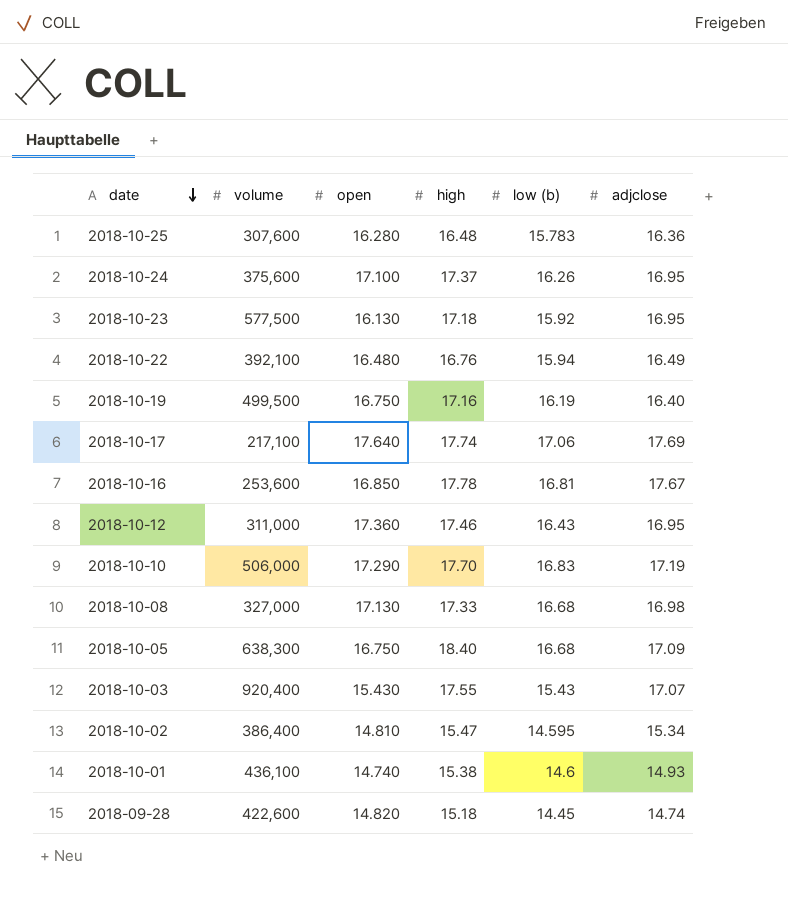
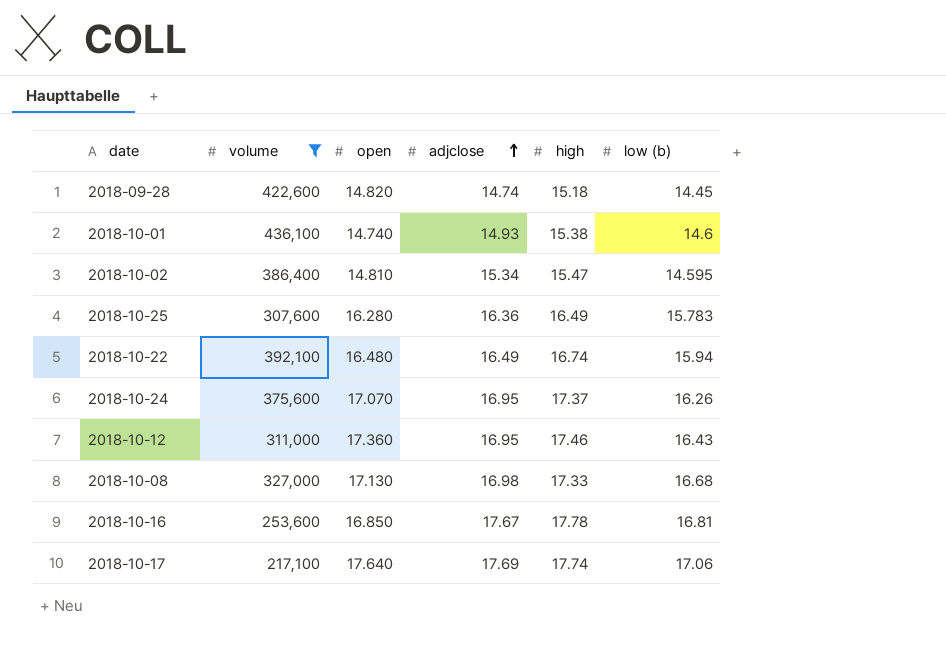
filter: none -> volume <= 436,100
row order: date descending -> adjclose ascending
column adjclose | position: 6 -> 4
2018-10-25 | high: 16.48 -> 16.49
2018-10-22 | high: 16.76 -> 16.74
2018-10-24 | open: 17.100 -> 17.070

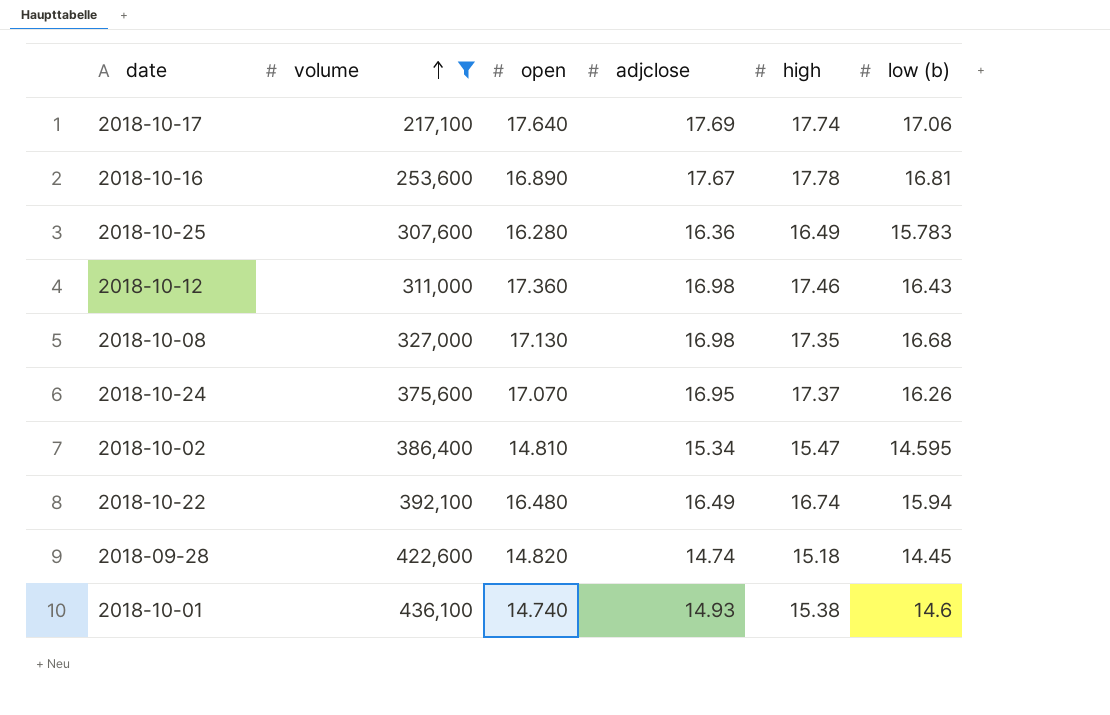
row order: adjclose ascending -> volume ascending
2018-10-16 | open: 16.850 -> 16.890
2018-10-12 | adjclose: 16.95 -> 16.98
2018-10-08 | high: 17.33 -> 17.35

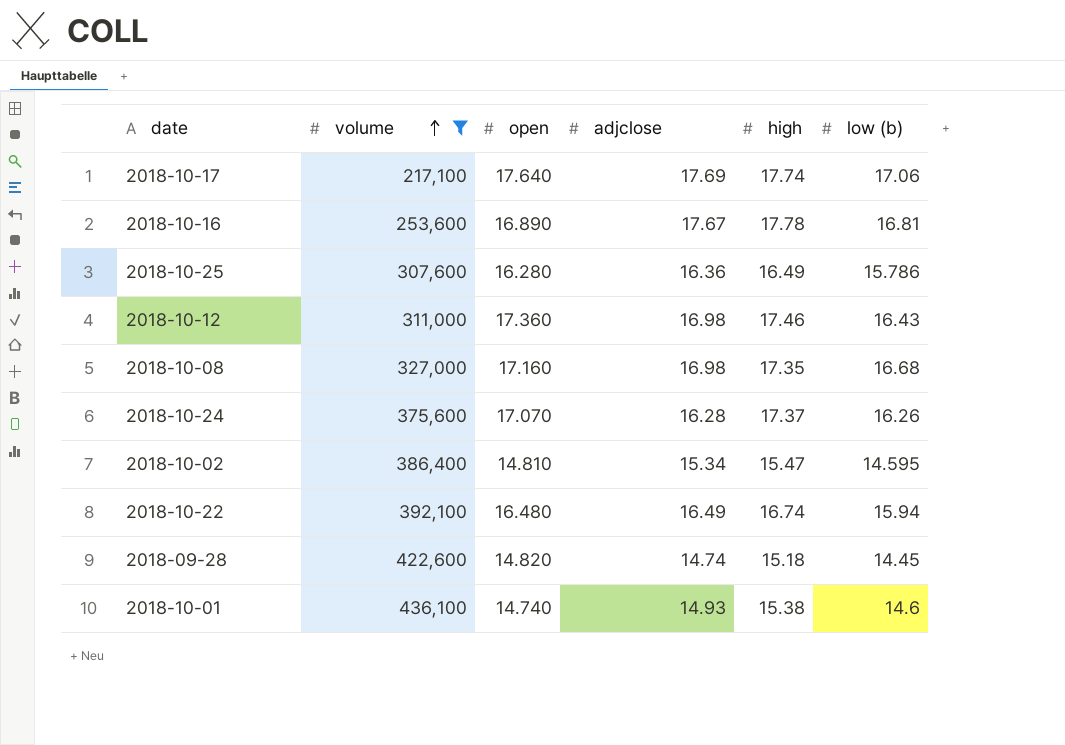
2018-10-25 | low (b): 15.783 -> 15.786
2018-10-08 | open: 17.130 -> 17.160
2018-10-24 | adjclose: 16.95 -> 16.28

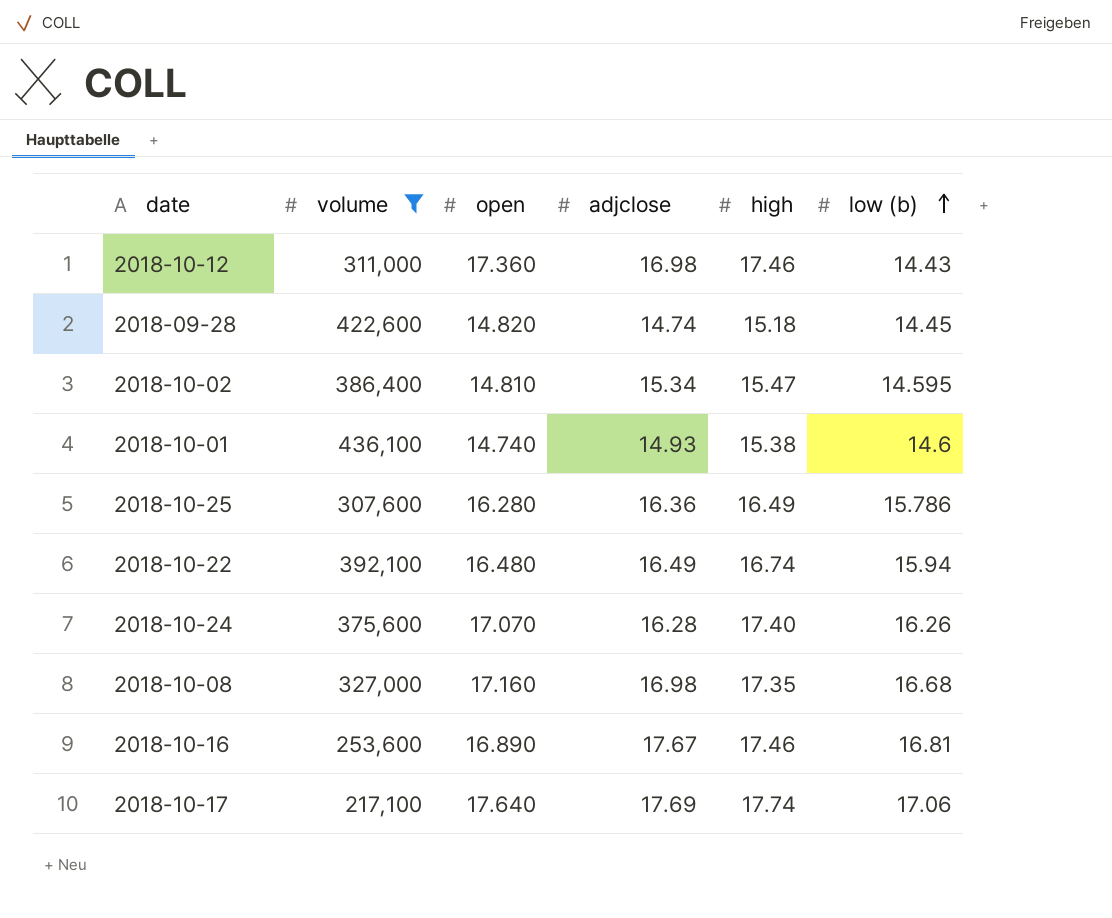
row order: volume ascending -> low (b) ascending
2018-10-12 | low (b): 16.43 -> 14.43
2018-10-24 | high: 17.37 -> 17.40
2018-10-16 | high: 17.78 -> 17.46

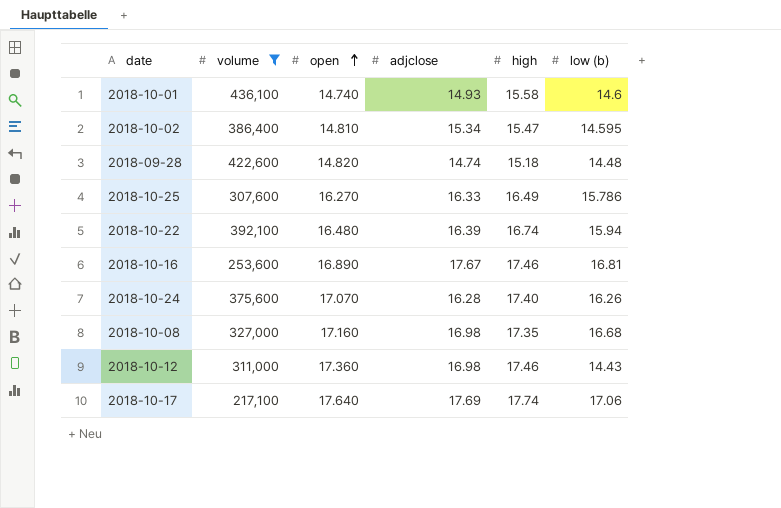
row order: low (b) ascending -> open ascending
2018-10-01 | high: 15.38 -> 15.58
2018-09-28 | low (b): 14.45 -> 14.48
2018-10-25 | open: 16.280 -> 16.270
2018-10-25 | adjclose: 16.36 -> 16.33
2018-10-22 | adjclose: 16.49 -> 16.39

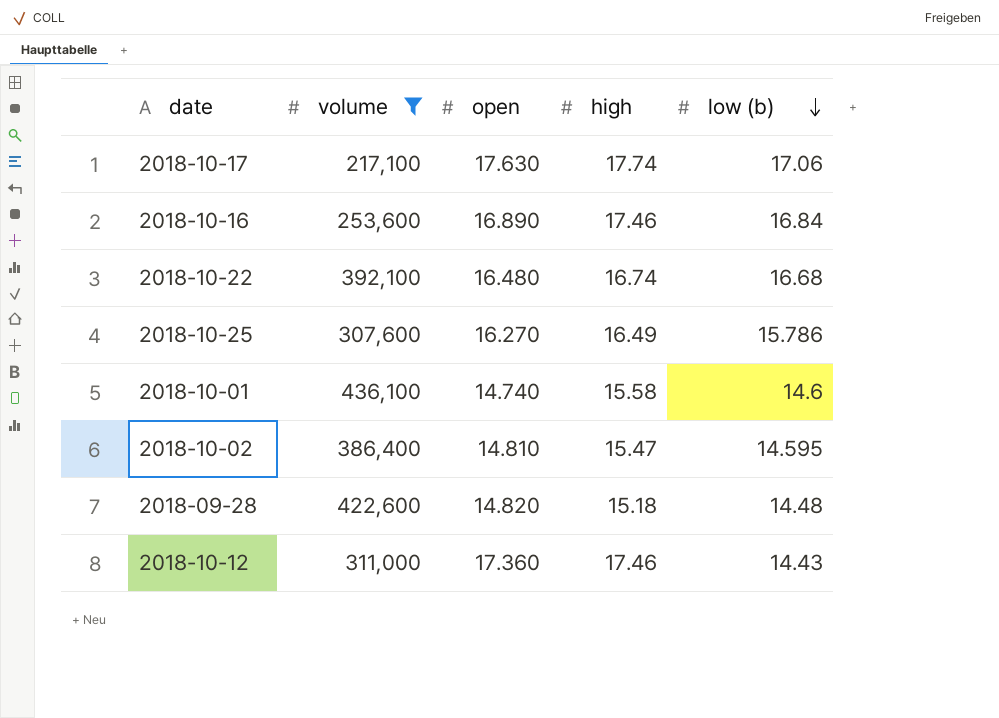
row order: open ascending -> low (b) descending
column adjclose | position: 4 -> none
row 2018-10-24: 375,600 | 17.070 | 16.28 | 17.40 | 16.26 -> none
row 2018-10-08: 327,000 | 17.160 | 16.98 | 17.35 | 16.68 -> none
2018-10-17 | open: 17.640 -> 17.630
2018-10-16 | low (b): 16.81 -> 16.84
2018-10-22 | low (b): 15.94 -> 16.68

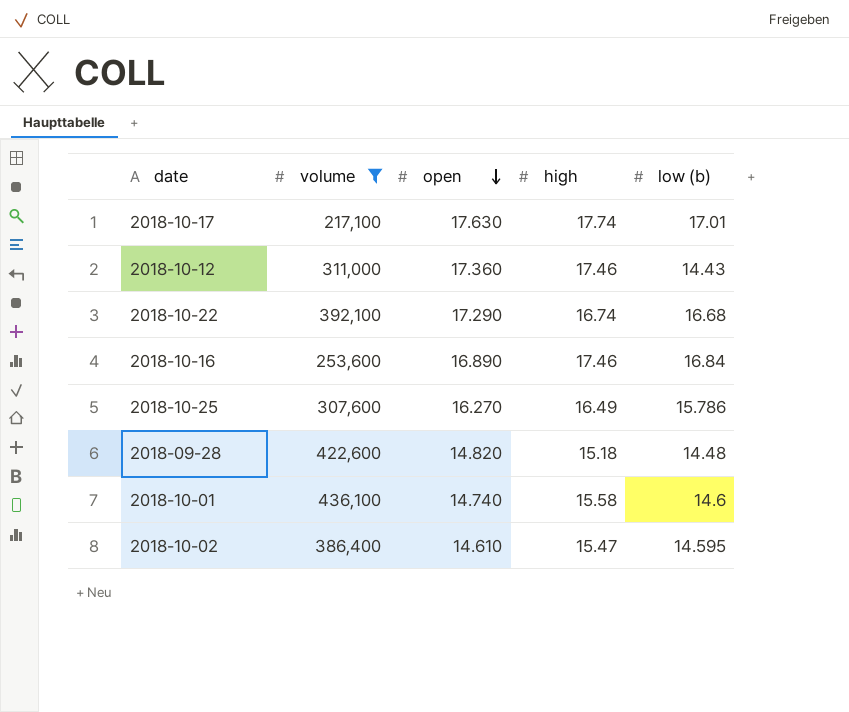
row order: low (b) descending -> open descending
2018-10-17 | low (b): 17.06 -> 17.01
2018-10-22 | open: 16.480 -> 17.290
2018-10-02 | open: 14.810 -> 14.610

